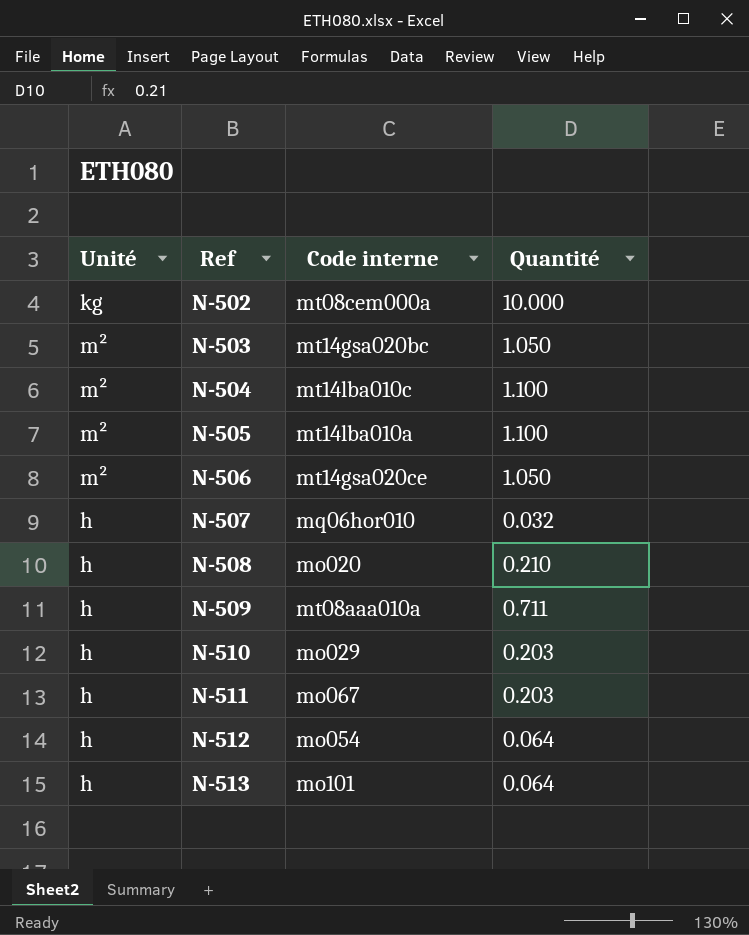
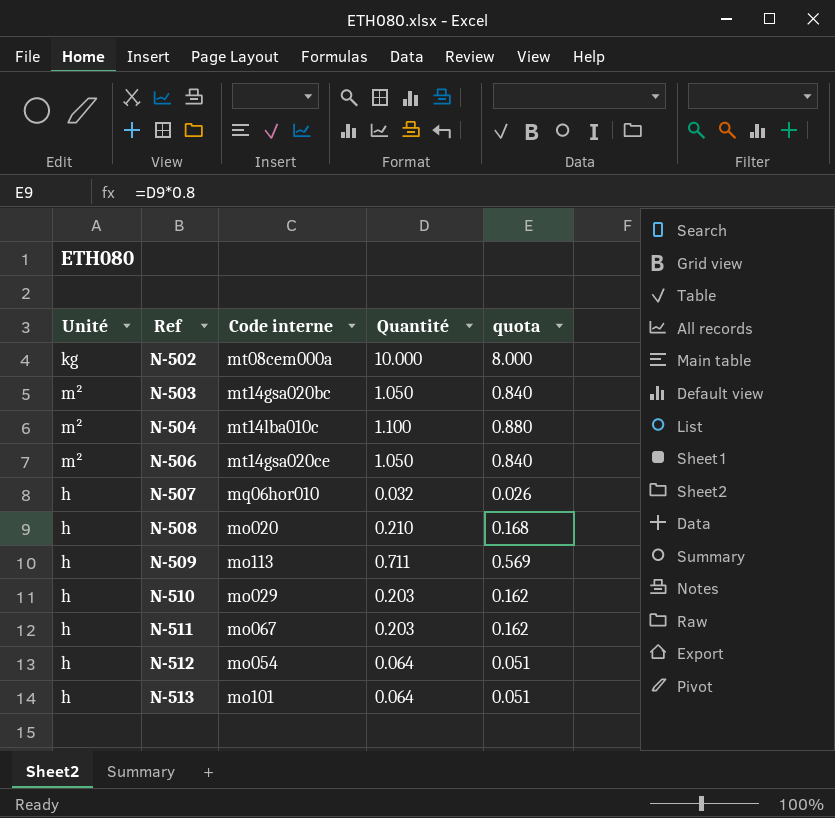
column quota | formula: none -> [Quantité] * 0.8
row N-505: m² | mt14lba010a | 1.100 -> none
N-509 | Code interne: mt08aaa010a -> mo113

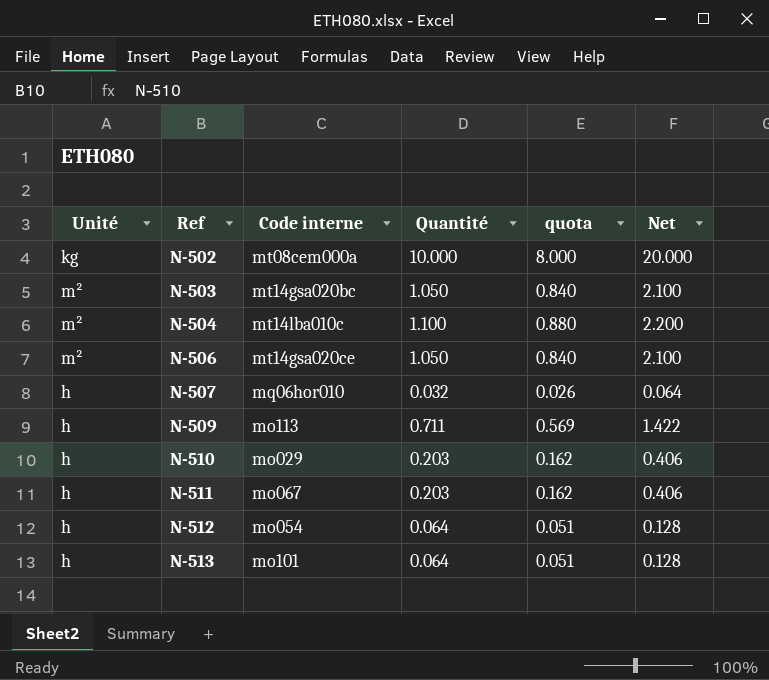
column Net | formula: none -> [Quantité] * 2
row N-508: h | mo020 | 0.210 | 0.168 -> none

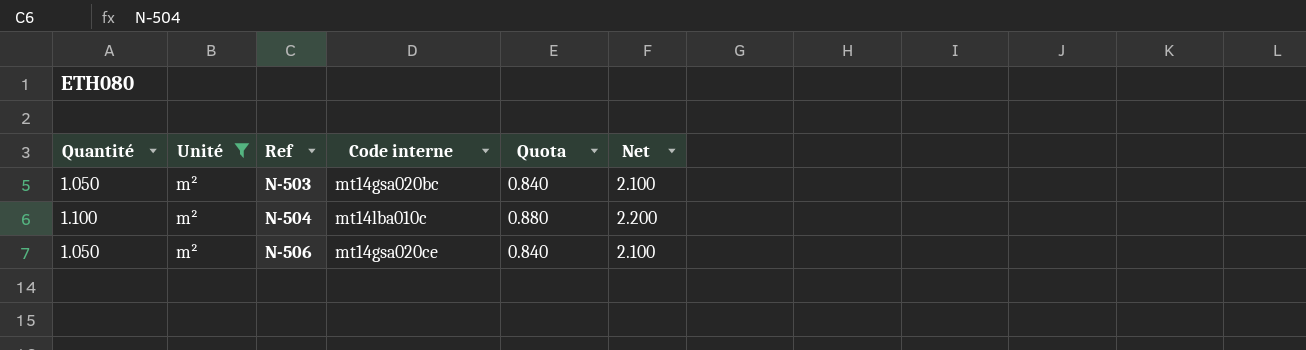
filter: none -> Unité = m²
column Quantité | position: 4 -> 1
column name: quota -> Quota

